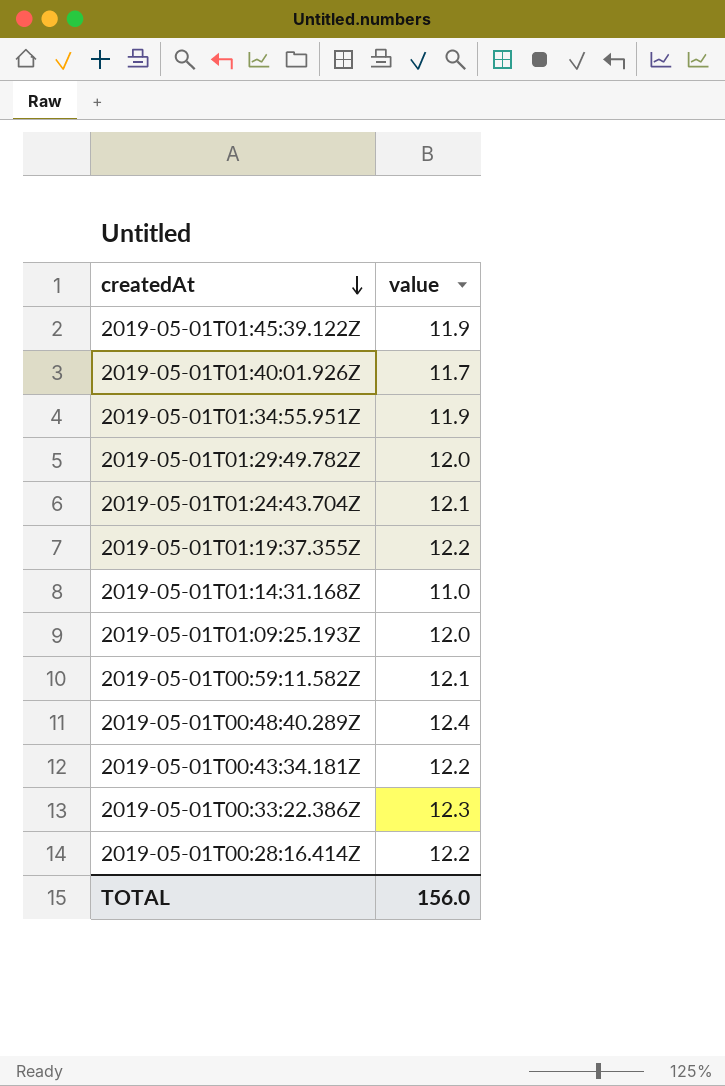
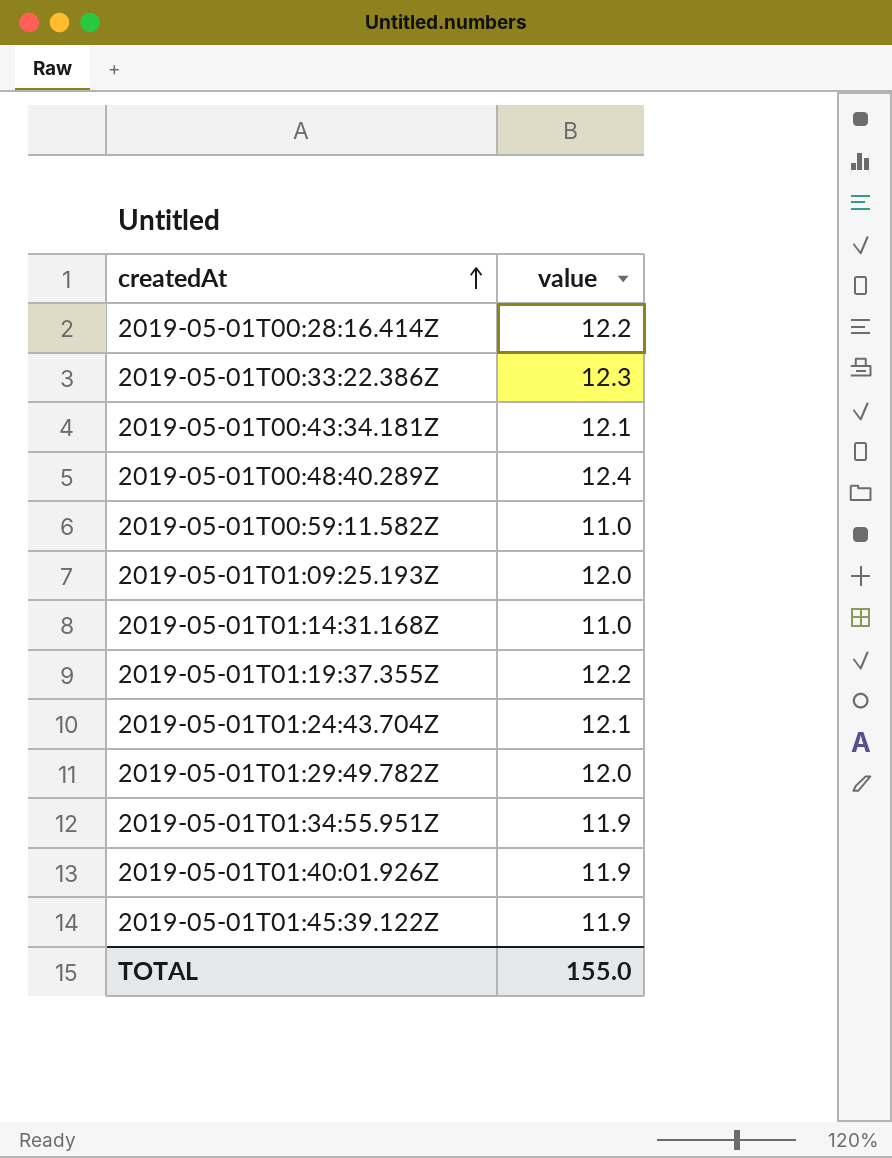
row order: createdAt descending -> createdAt ascending
2019-05-01T00:43:34.181Z | value: 12.2 -> 12.1
2019-05-01T00:59:11.582Z | value: 12.1 -> 11.0
2019-05-01T01:40:01.926Z | value: 11.7 -> 11.9
TOTAL | value: 156.0 -> 155.0

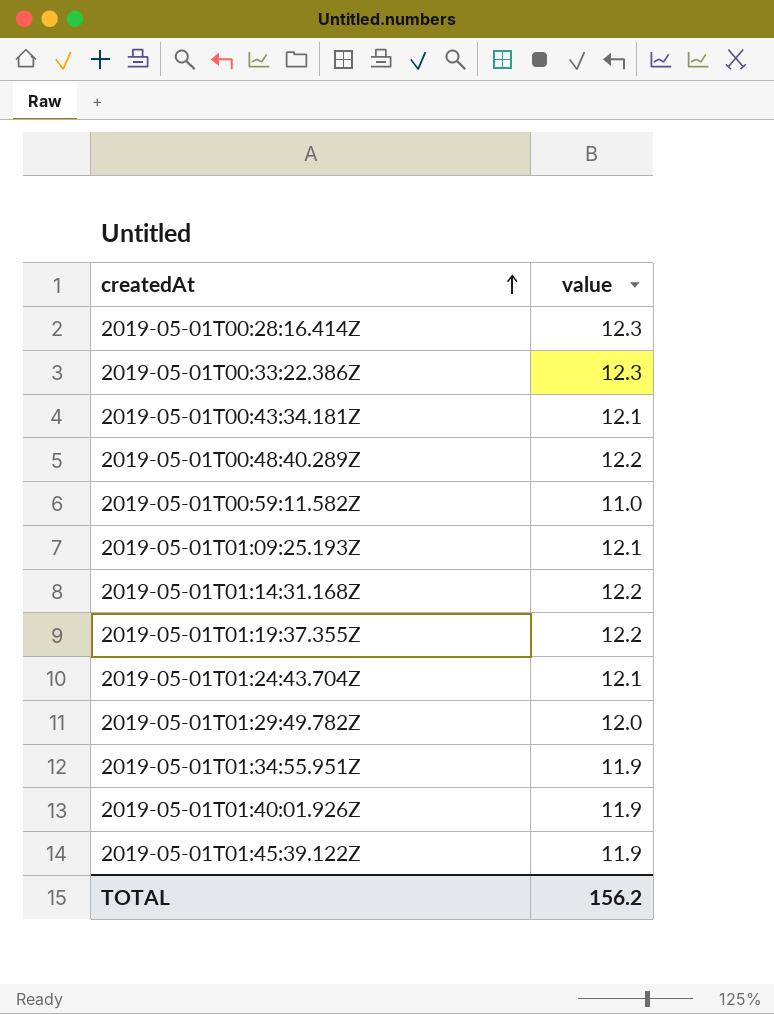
2019-05-01T00:28:16.414Z | value: 12.2 -> 12.3
2019-05-01T00:48:40.289Z | value: 12.4 -> 12.2
2019-05-01T01:09:25.193Z | value: 12.0 -> 12.1
2019-05-01T01:14:31.168Z | value: 11.0 -> 12.2
TOTAL | value: 155.0 -> 156.2

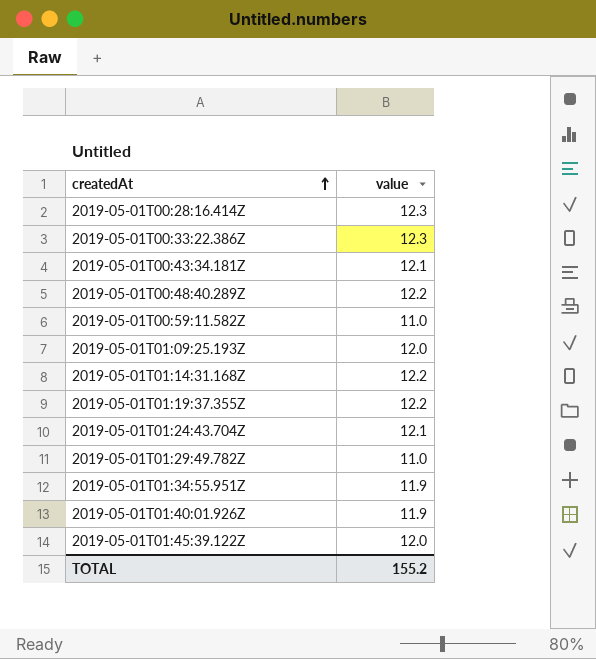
2019-05-01T01:09:25.193Z | value: 12.1 -> 12.0
2019-05-01T01:29:49.782Z | value: 12.0 -> 11.0
2019-05-01T01:45:39.122Z | value: 11.9 -> 12.0
TOTAL | value: 156.2 -> 155.2

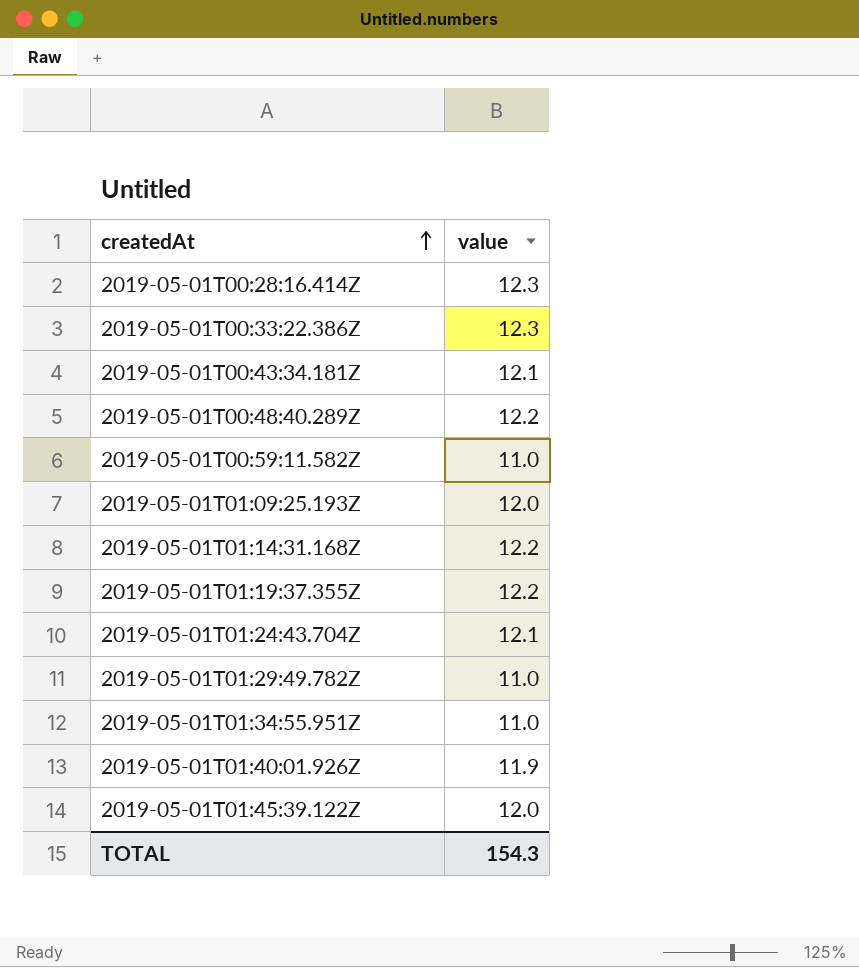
2019-05-01T01:34:55.951Z | value: 11.9 -> 11.0
TOTAL | value: 155.2 -> 154.3

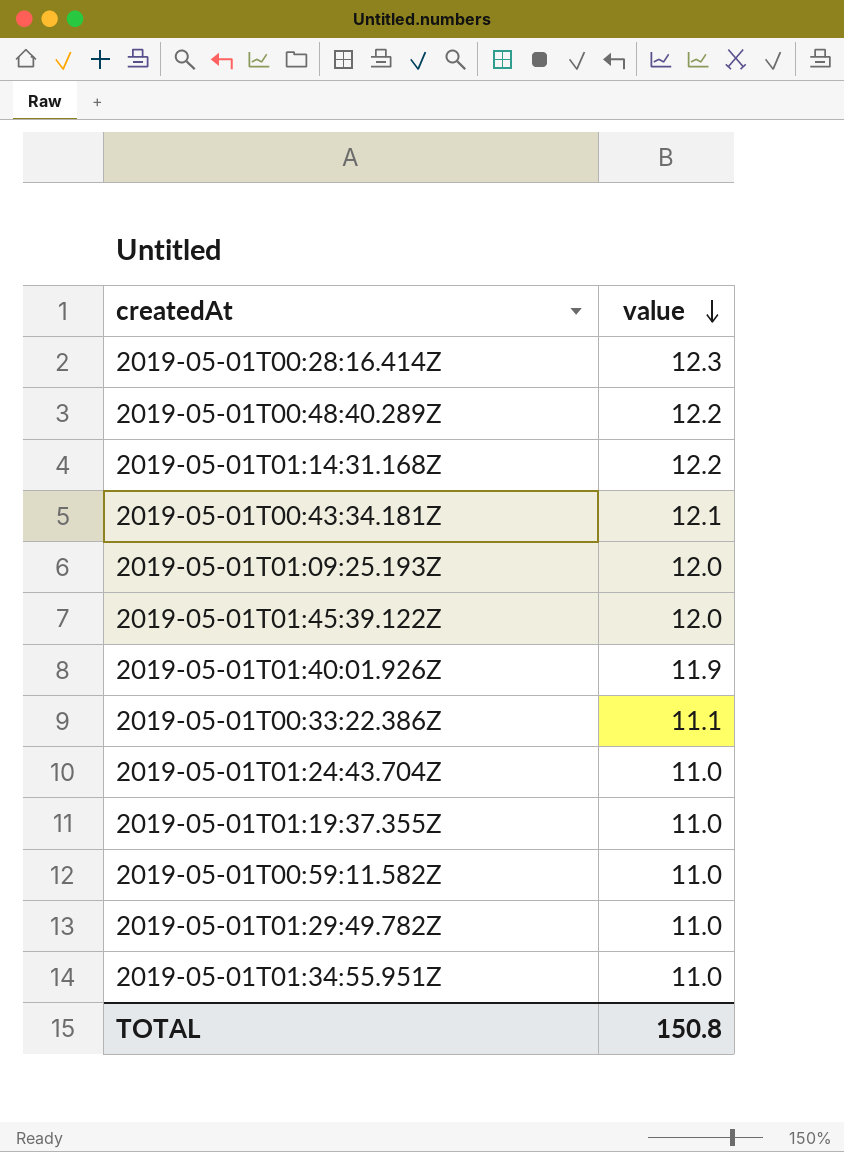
row order: createdAt ascending -> value descending
2019-05-01T00:33:22.386Z | value: 12.3 -> 11.1
2019-05-01T01:24:43.704Z | value: 12.1 -> 11.0
2019-05-01T01:19:37.355Z | value: 12.2 -> 11.0
TOTAL | value: 154.3 -> 150.8

